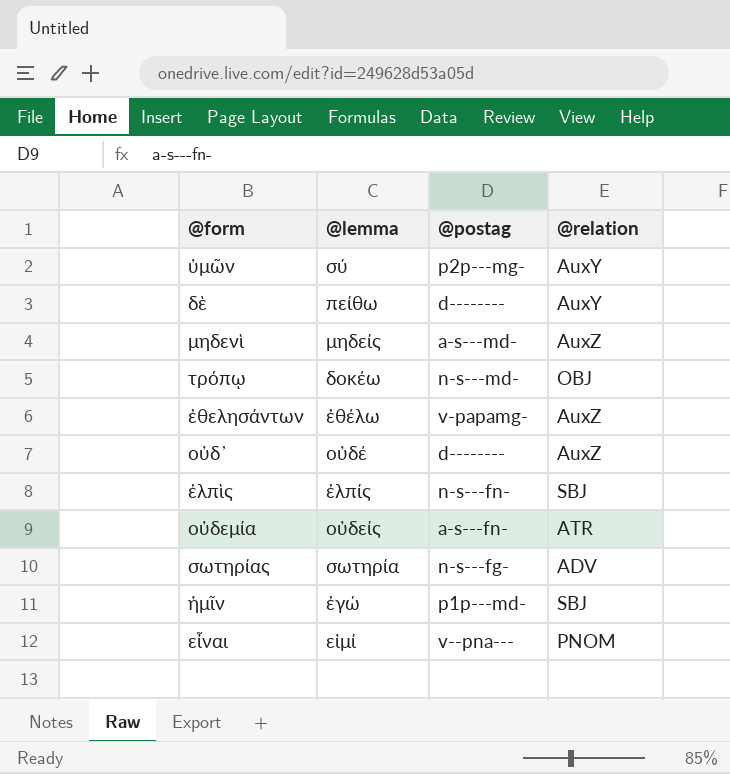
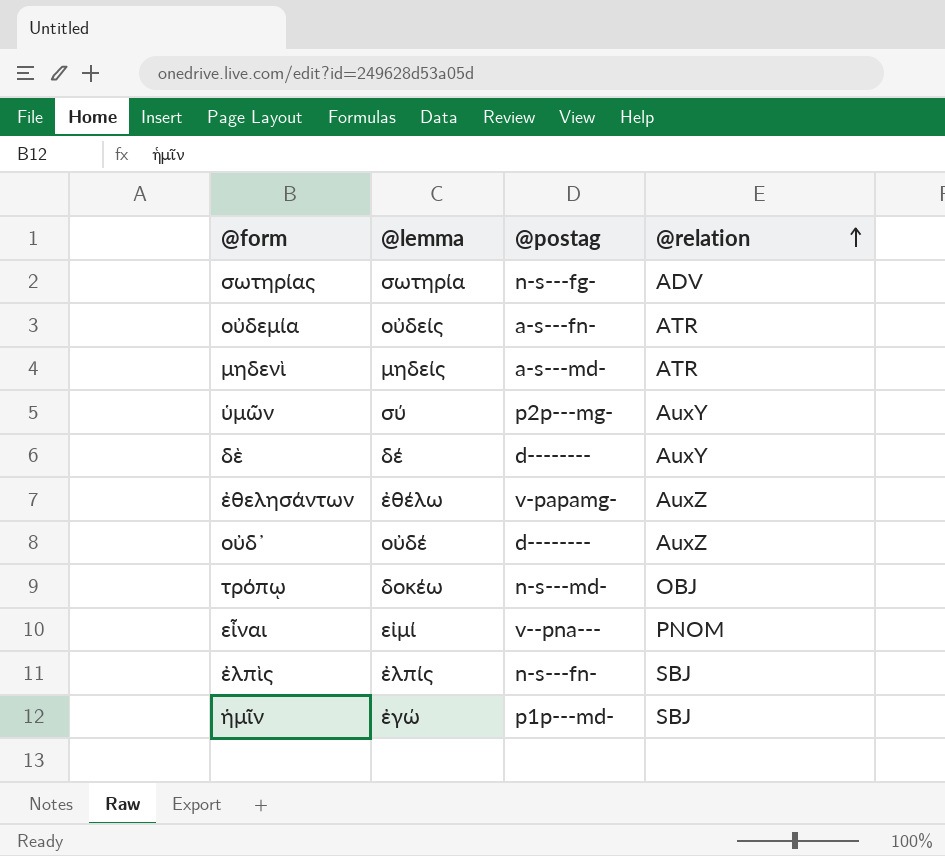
row order: none -> @relation ascending
μηδενὶ | @relation: AuxZ -> ATR
δὲ | @lemma: πείθω -> δέ

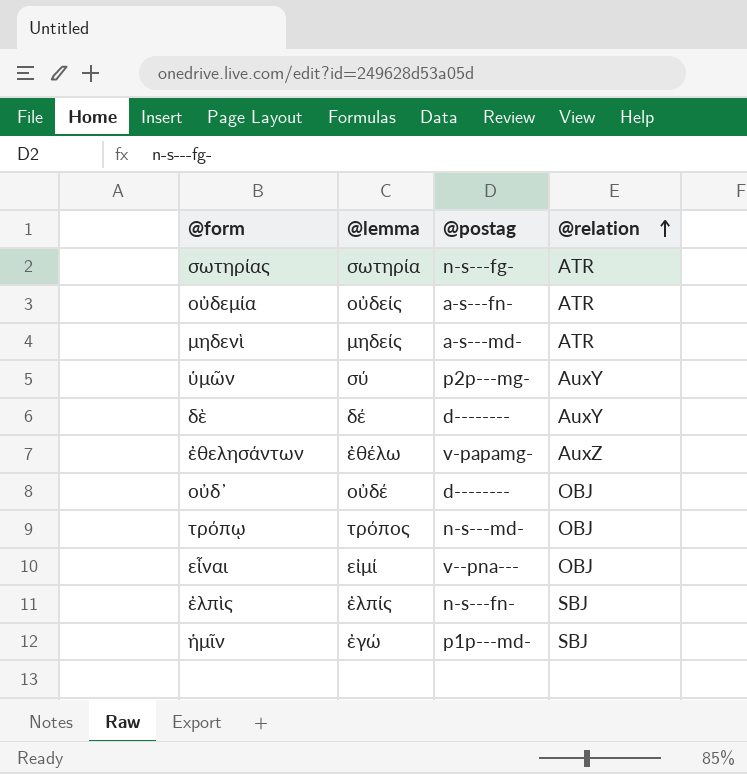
σωτηρίας | @relation: ADV -> ATR
οὐδ᾽ | @relation: AuxZ -> OBJ
τρόπῳ | @lemma: δοκέω -> τρόπος
εἶναι | @relation: PNOM -> OBJ

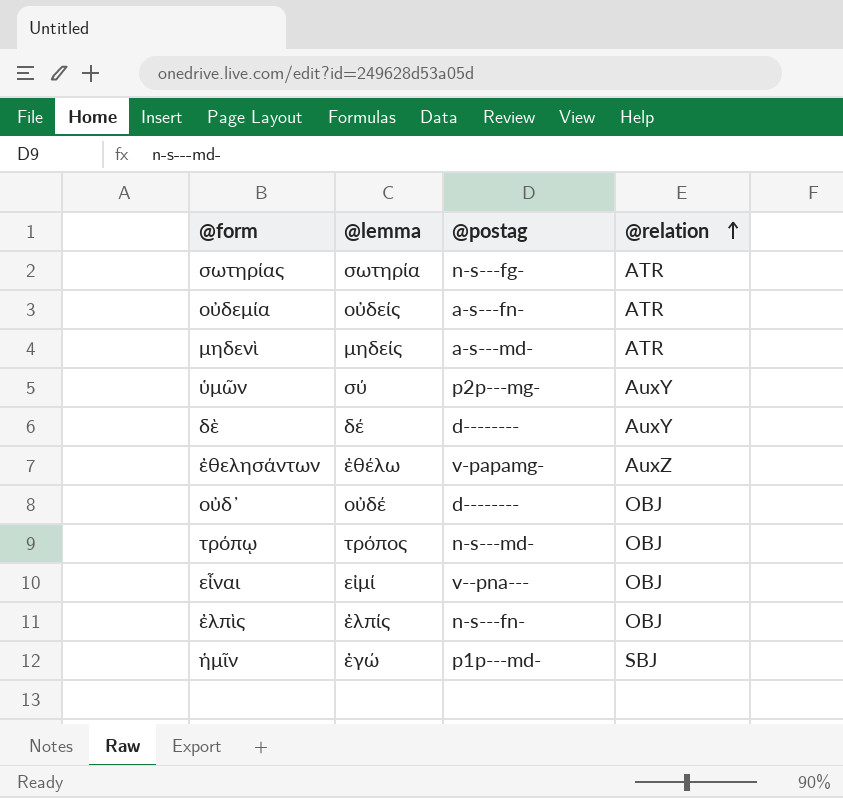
ἐλπὶς | @relation: SBJ -> OBJ

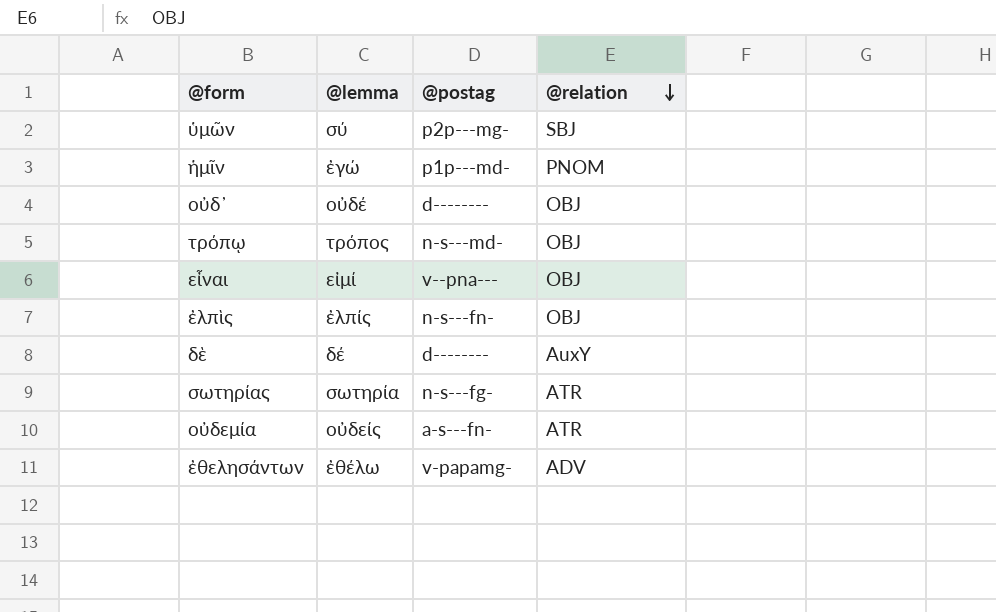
row order: @relation ascending -> @relation descending
row μηδενὶ: μηδείς | a-s---md- | ATR -> none
ὑμῶν | @relation: AuxY -> SBJ
ἡμῖν | @relation: SBJ -> PNOM
ἐθελησάντων | @relation: AuxZ -> ADV

